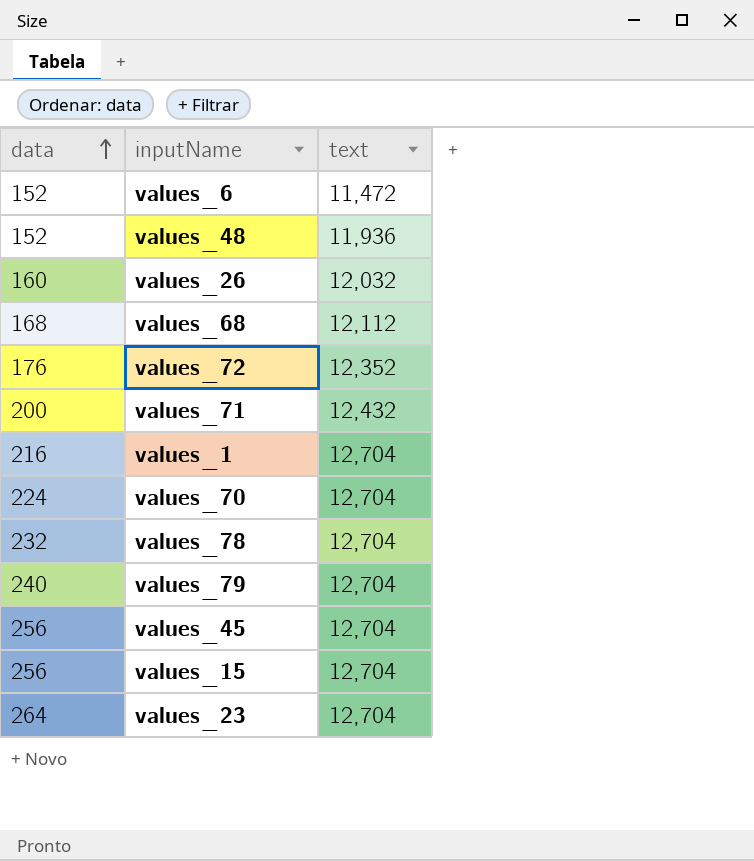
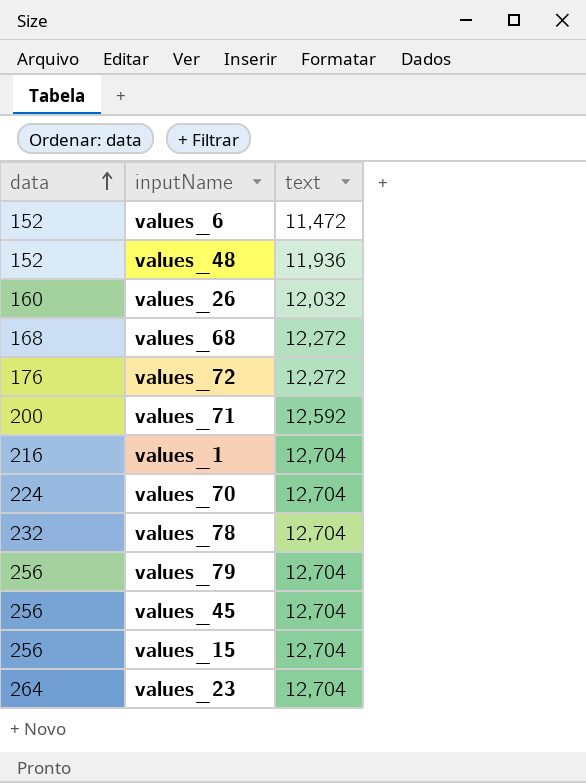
values_68 | text: 12,112 -> 12,272
values_72 | text: 12,352 -> 12,272
values_71 | text: 12,432 -> 12,592
values_79 | data: 240 -> 256

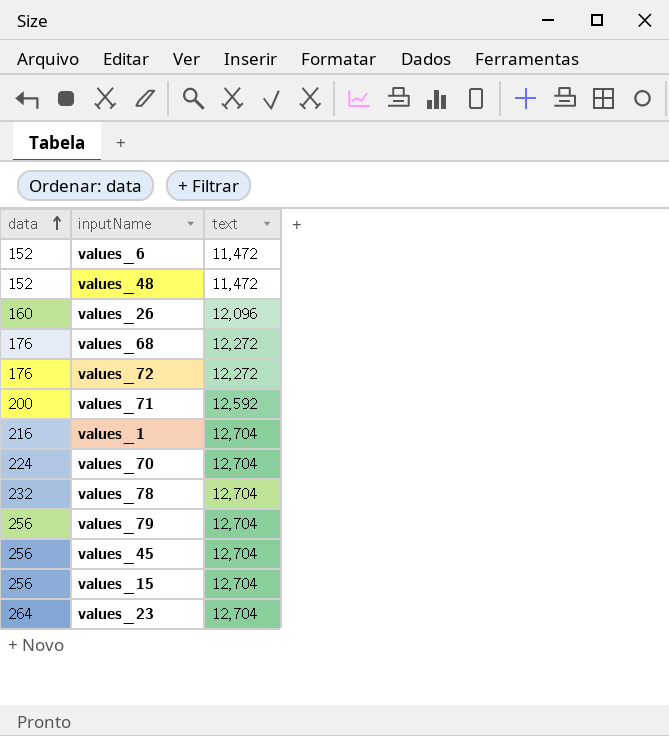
values_48 | text: 11,936 -> 11,472
values_26 | text: 12,032 -> 12,096
values_68 | data: 168 -> 176

